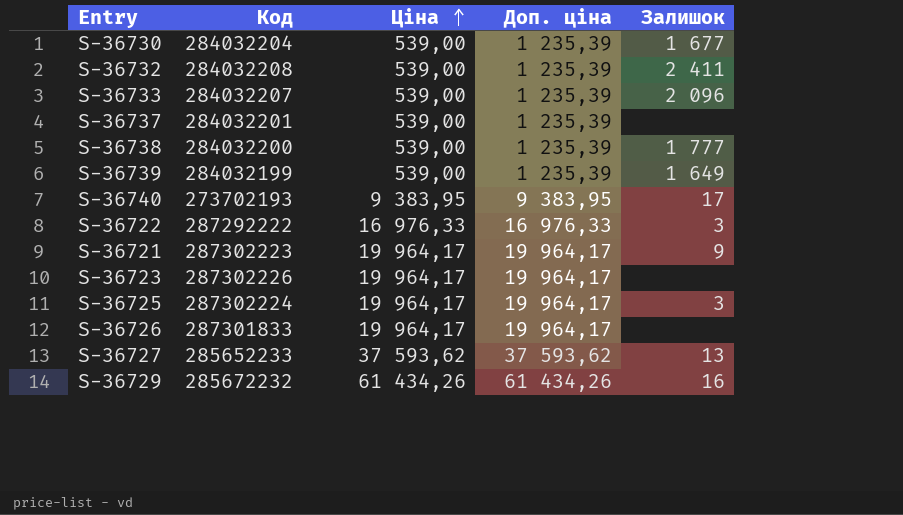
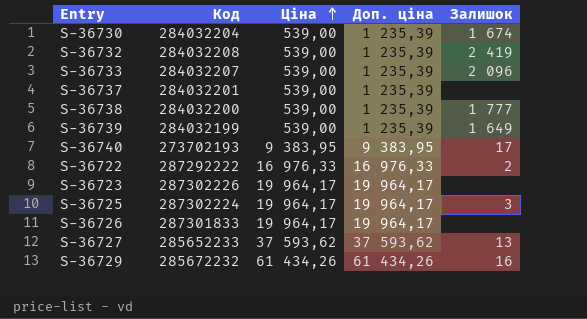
row S-36721: 287302223 | 19 964,17 | 19 964,17 | 9 -> none
S-36730 | Залишок: 1 677 -> 1 674
S-36732 | Залишок: 2 411 -> 2 419
S-36722 | Залишок: 3 -> 2

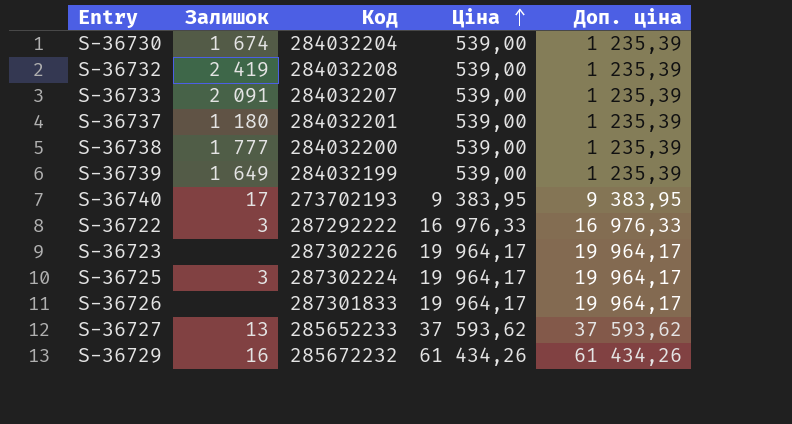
column Залишок | position: 5 -> 2
S-36733 | Залишок: 2 096 -> 2 091
S-36737 | Залишок: none -> 1 180
S-36722 | Залишок: 2 -> 3

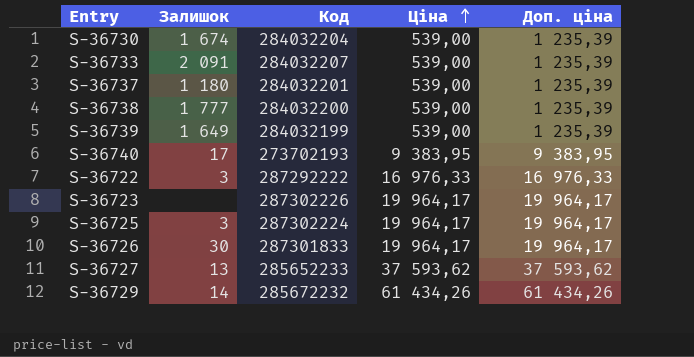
row S-36732: 2 419 | 284032208 | 539,00 | 1 235,39 -> none
S-36726 | Залишок: none -> 30
S-36729 | Залишок: 16 -> 14

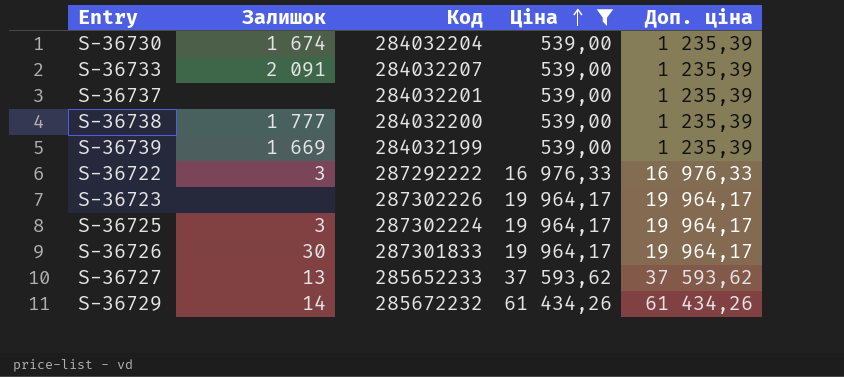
filter: none -> Ціна != 9 383,95
S-36737 | Залишок: 1 180 -> none
S-36739 | Залишок: 1 649 -> 1 669

